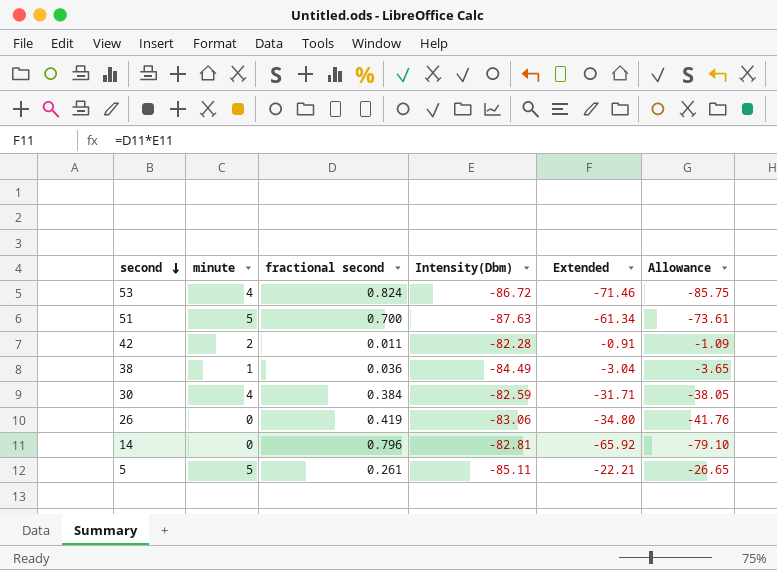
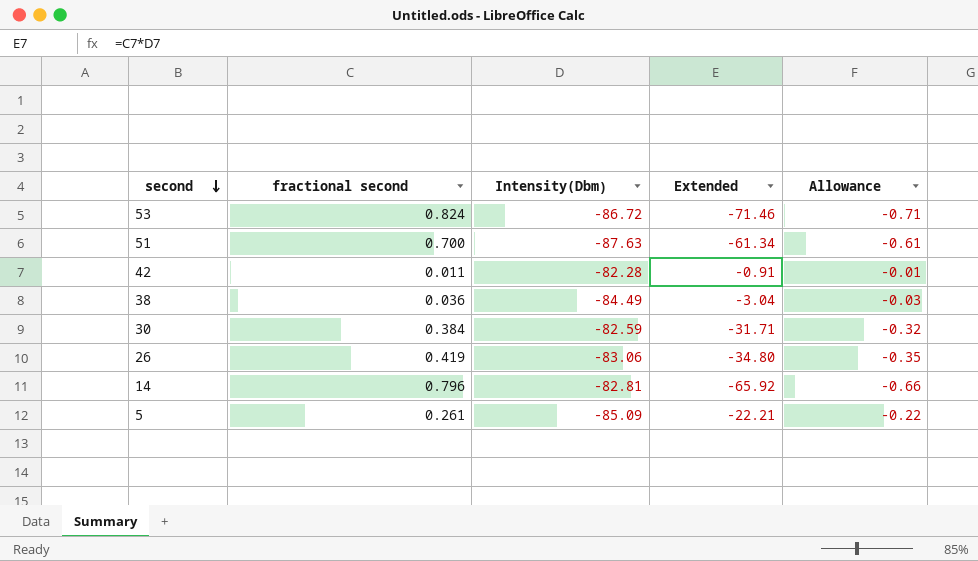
column minute | position: 2 -> none
column Allowance | formula: [Extended] * 1.2 -> [Extended] * 0.01
5 | Intensity(Dbm): -85.11 -> -85.09

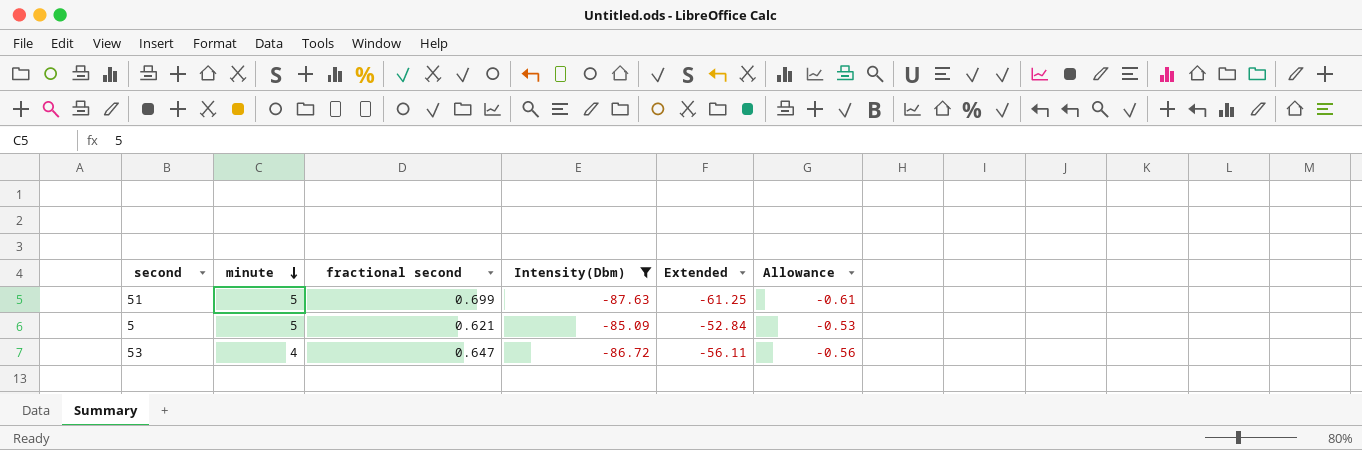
filter: none -> Intensity(Dbm) <= -85.09
row order: second descending -> minute descending
column minute | position: none -> 2
51 | fractional second: 0.700 -> 0.699
51 | Extended: -61.34 -> -61.25
5 | fractional second: 0.261 -> 0.621
5 | Extended: -22.21 -> -52.84
5 | Allowance: -0.22 -> -0.53
53 | fractional second: 0.824 -> 0.647
53 | Extended: -71.46 -> -56.11
53 | Allowance: -0.71 -> -0.56

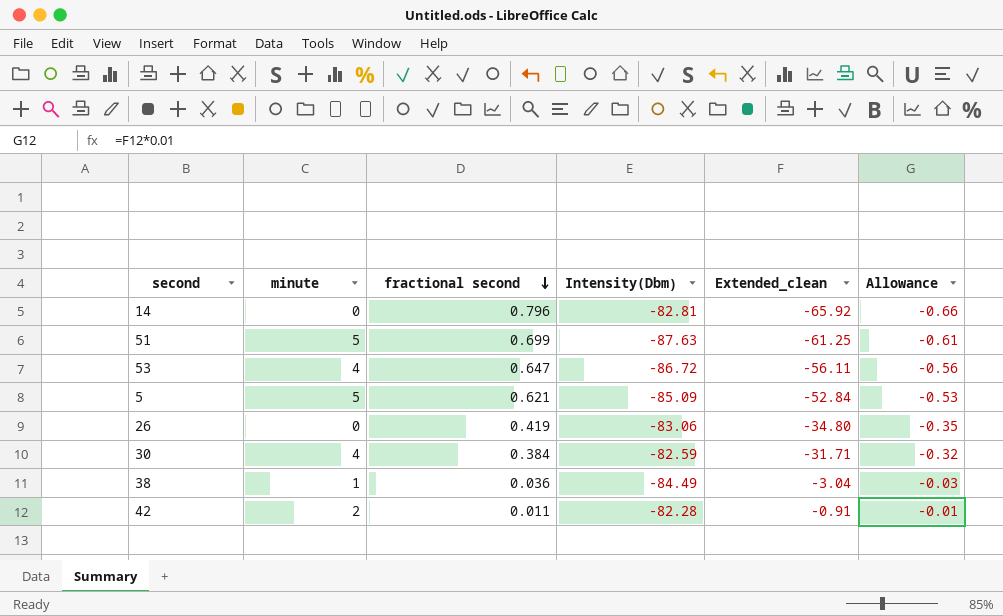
filter: Intensity(Dbm) <= -85.09 -> none
row order: minute descending -> fractional second descending
column name: Extended -> Extended_clean

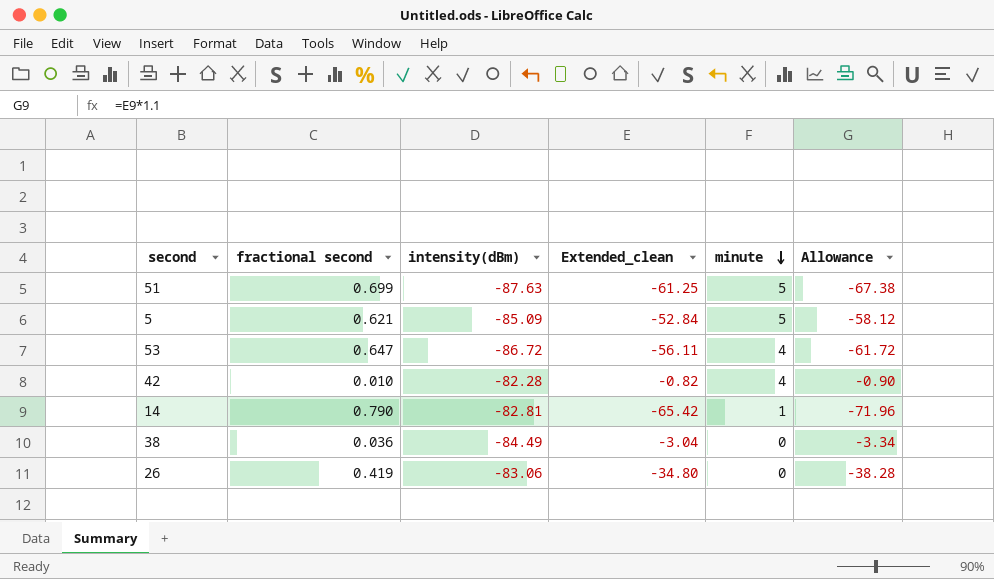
row order: fractional second descending -> minute descending
column name: Intensity(Dbm) -> intensity(dBm)
column minute | position: 2 -> 5
column Allowance | formula: [Extended_clean] * 0.01 -> [Extended_clean] * 1.1
row 30: 4 | 0.384 | -82.59 | -31.71 | -0.32 -> none
42 | fractional second: 0.011 -> 0.010
42 | Extended_clean: -0.91 -> -0.82
42 | minute: 2 -> 4
14 | fractional second: 0.796 -> 0.790
14 | Extended_clean: -65.92 -> -65.42
14 | minute: 0 -> 1
38 | minute: 1 -> 0

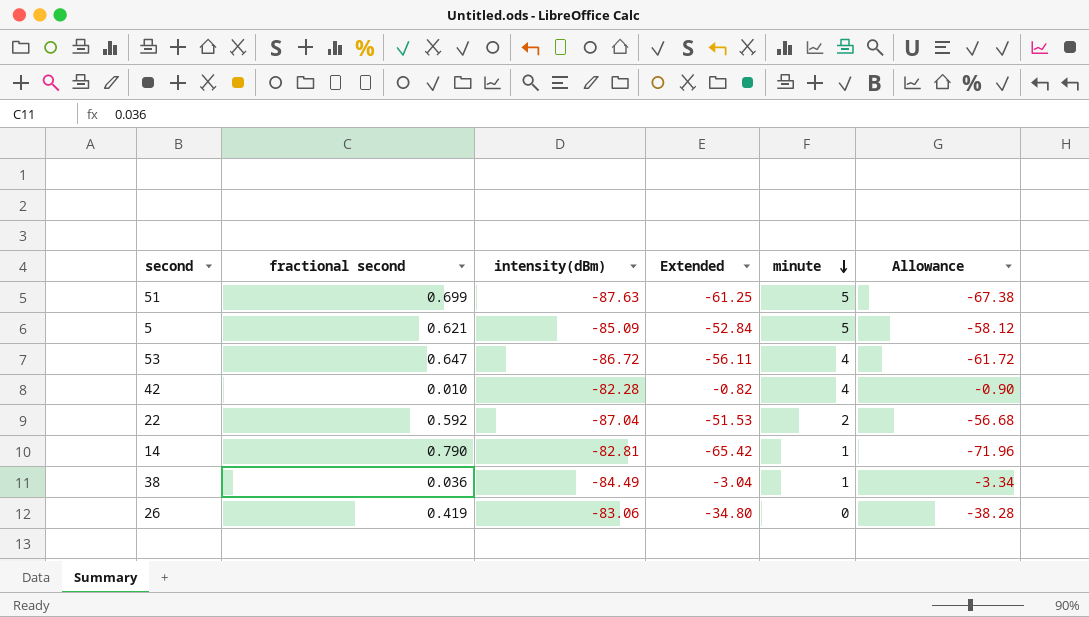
column name: Extended_clean -> Extended
row 22: none -> 0.592 | -87.04 | -51.53 | 2 | -56.68
38 | minute: 0 -> 1

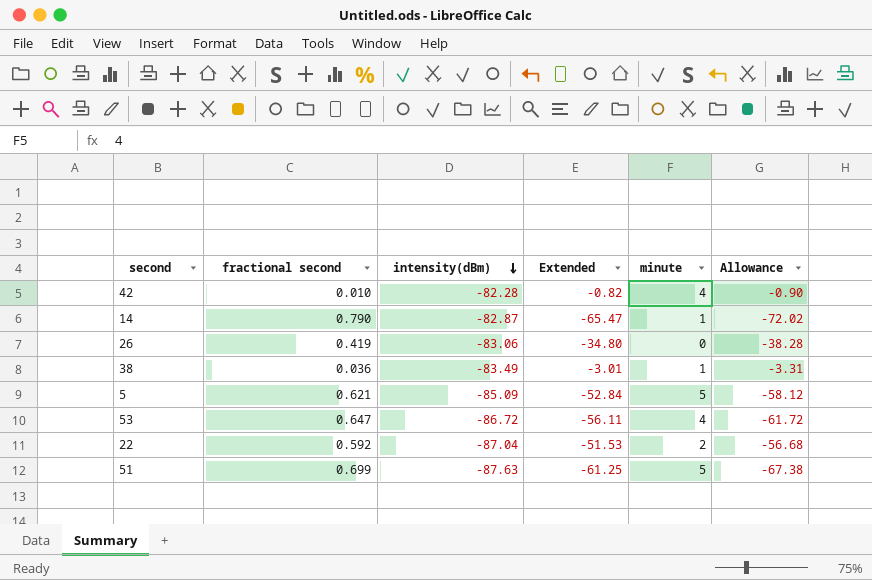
row order: minute descending -> intensity(dBm) descending
14 | intensity(dBm): -82.81 -> -82.87
14 | Extended: -65.42 -> -65.47
14 | Allowance: -71.96 -> -72.02
38 | intensity(dBm): -84.49 -> -83.49
38 | Extended: -3.04 -> -3.01
38 | Allowance: -3.34 -> -3.31

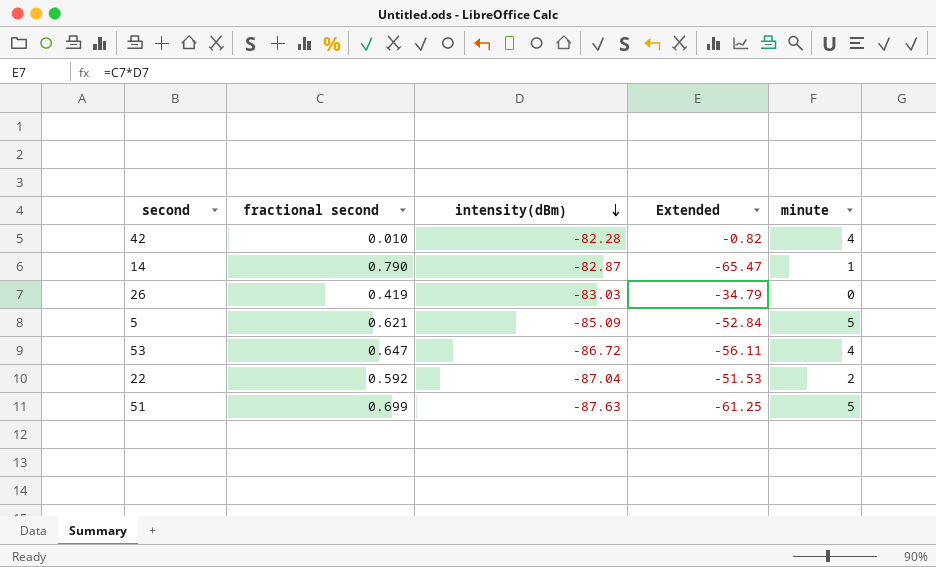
column Allowance | formula: [Extended] * 1.1 -> none
row 38: 0.036 | -83.49 | -3.01 | 1 | -3.31 -> none
26 | intensity(dBm): -83.06 -> -83.03
26 | Extended: -34.80 -> -34.79

